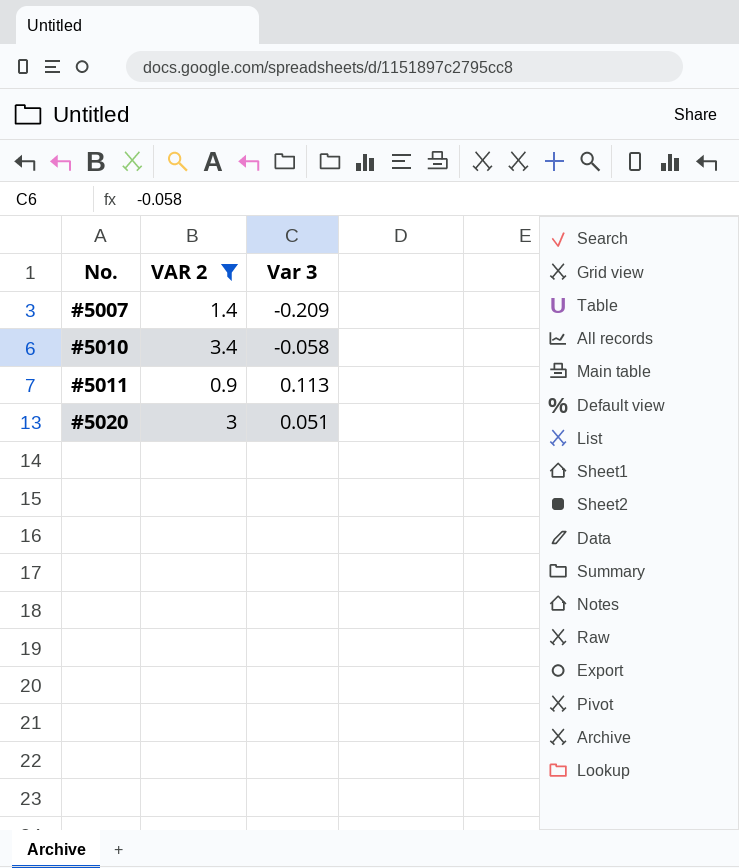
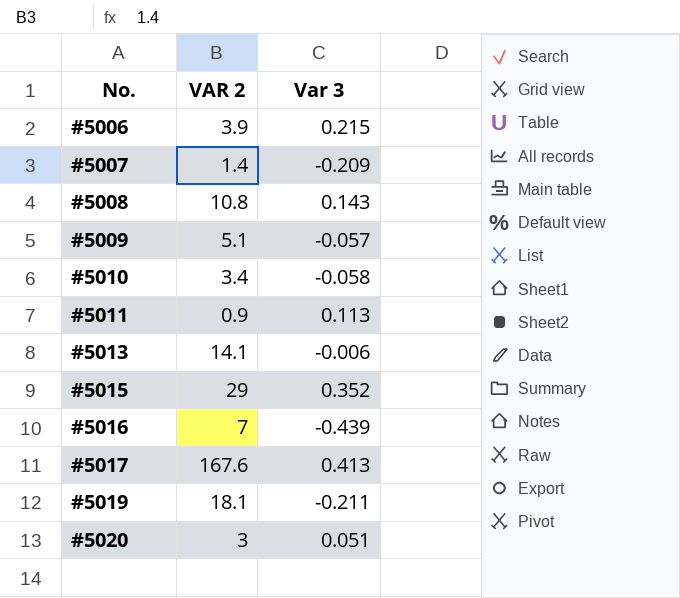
filter: VAR 2 <= 3.4 -> none

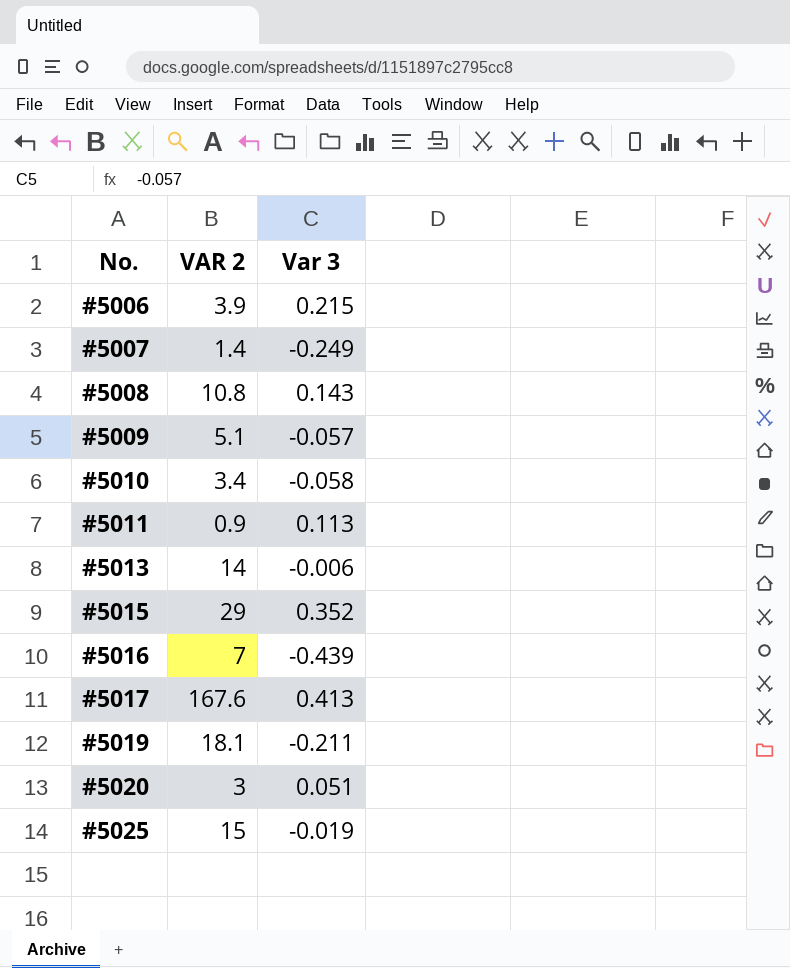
#5007 | Var 3: -0.209 -> -0.249
#5013 | VAR 2: 14.1 -> 14
row #5025: none -> 15 | -0.019

